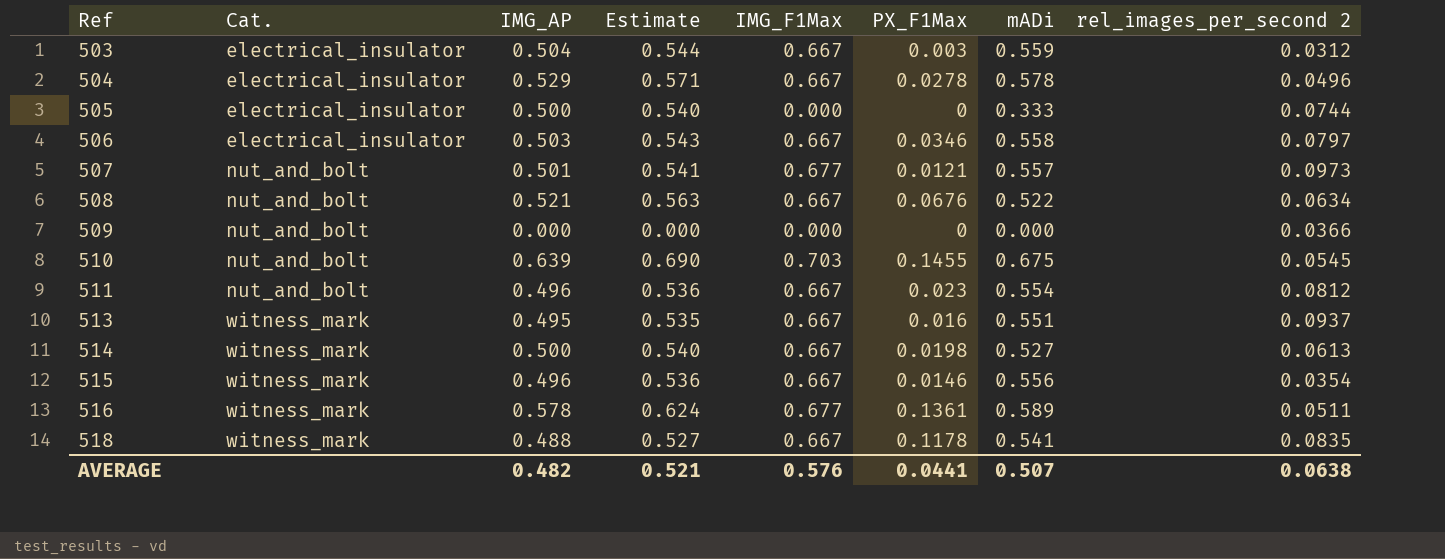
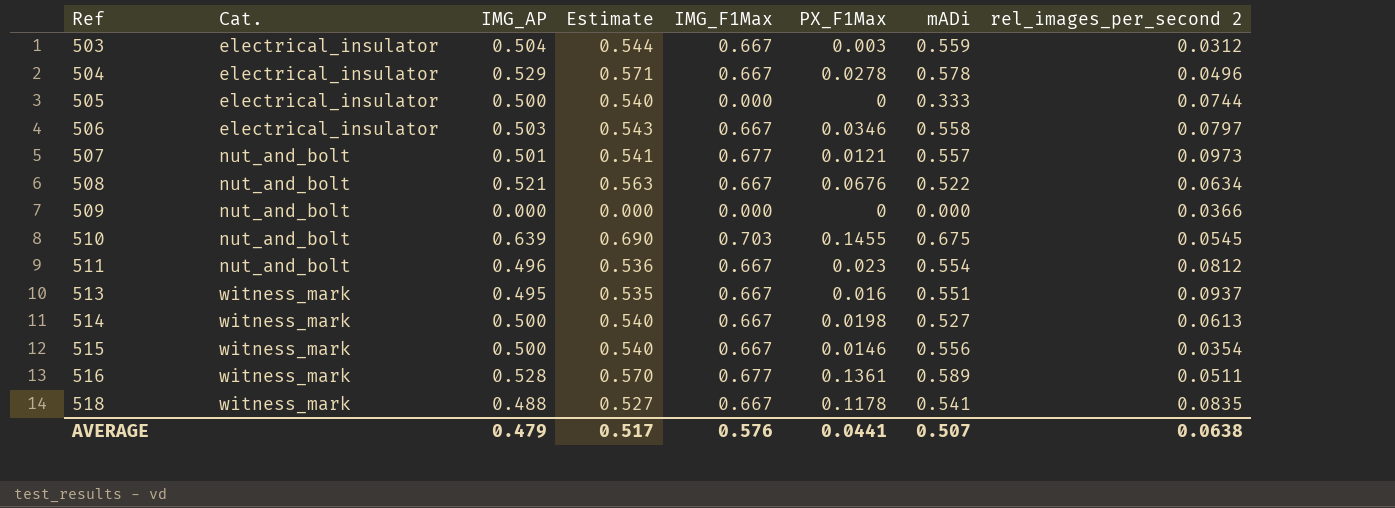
515 | IMG_AP: 0.496 -> 0.500
515 | Estimate: 0.536 -> 0.540
516 | IMG_AP: 0.578 -> 0.528
516 | Estimate: 0.624 -> 0.570
AVERAGE | IMG_AP: 0.482 -> 0.479
AVERAGE | Estimate: 0.521 -> 0.517

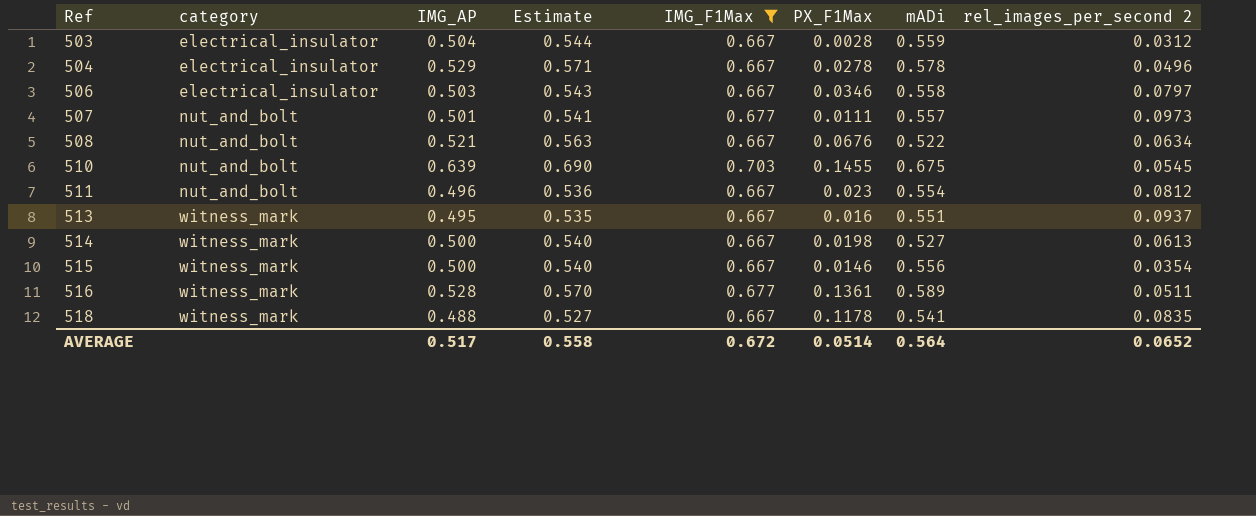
filter: none -> IMG_F1Max != 0.000
column name: Cat. -> category
503 | PX_F1Max: 0.003 -> 0.0028
507 | PX_F1Max: 0.0121 -> 0.0111
AVERAGE | IMG_AP: 0.479 -> 0.517
AVERAGE | Estimate: 0.517 -> 0.558
AVERAGE | IMG_F1Max: 0.576 -> 0.672
AVERAGE | PX_F1Max: 0.0441 -> 0.0514
AVERAGE | mADi: 0.507 -> 0.564
AVERAGE | rel_images_per_second 2: 0.0638 -> 0.0652

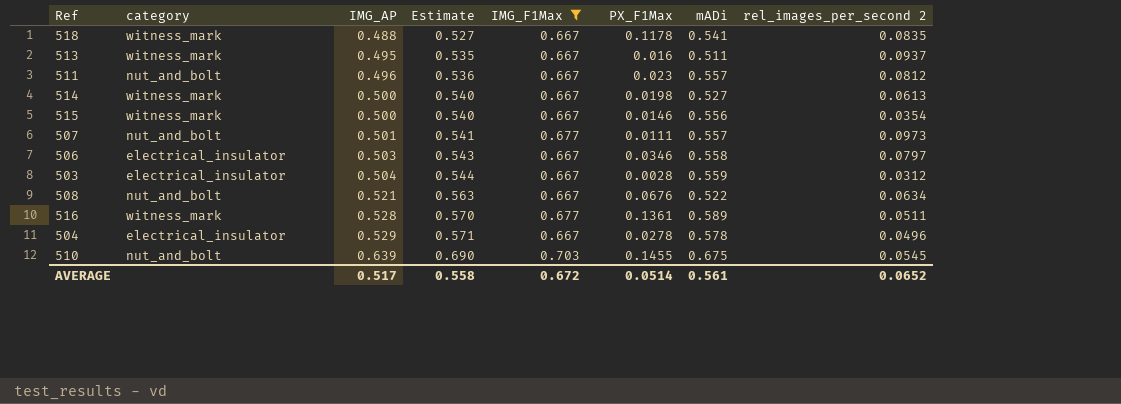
row order: Ref ascending -> IMG_AP ascending
513 | mADi: 0.551 -> 0.511
511 | mADi: 0.554 -> 0.557
AVERAGE | mADi: 0.564 -> 0.561

